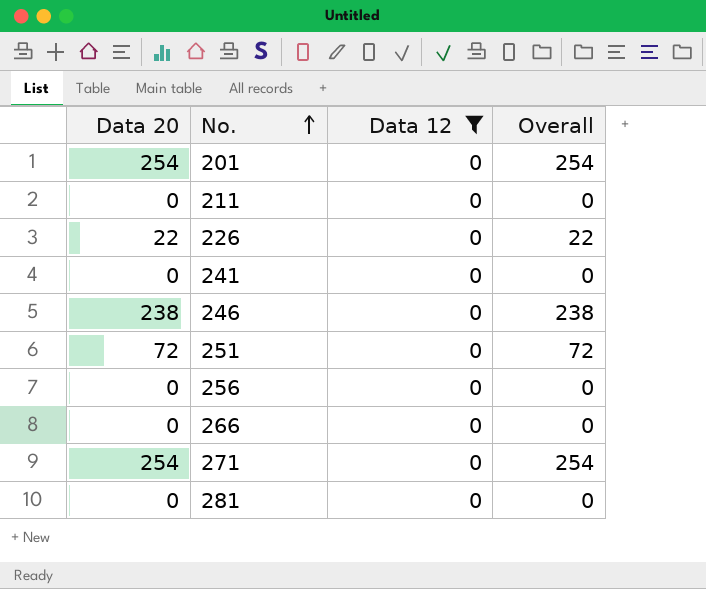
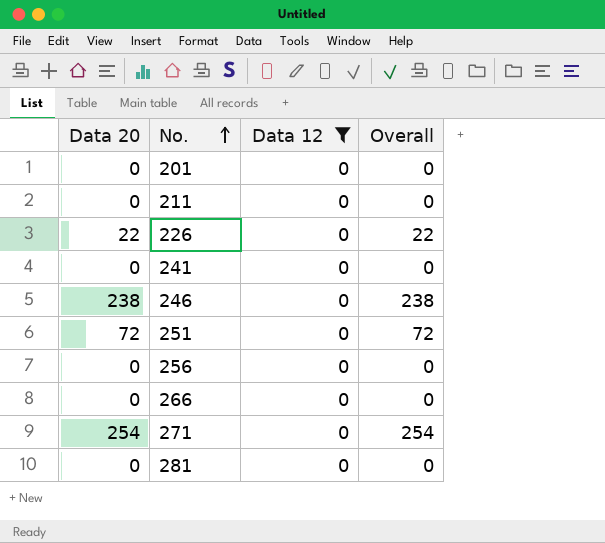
201 | Data 20: 254 -> 0
201 | Overall: 254 -> 0

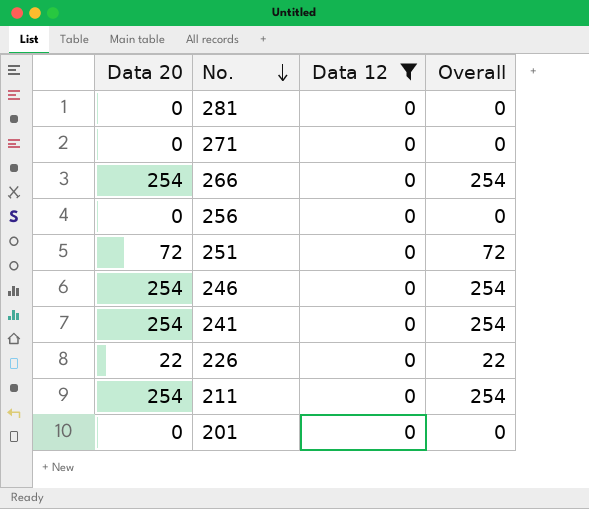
row order: No. ascending -> No. descending
271 | Data 20: 254 -> 0
271 | Overall: 254 -> 0
266 | Data 20: 0 -> 254
266 | Overall: 0 -> 254
246 | Data 20: 238 -> 254
246 | Overall: 238 -> 254
241 | Data 20: 0 -> 254
241 | Overall: 0 -> 254
211 | Data 20: 0 -> 254
211 | Overall: 0 -> 254

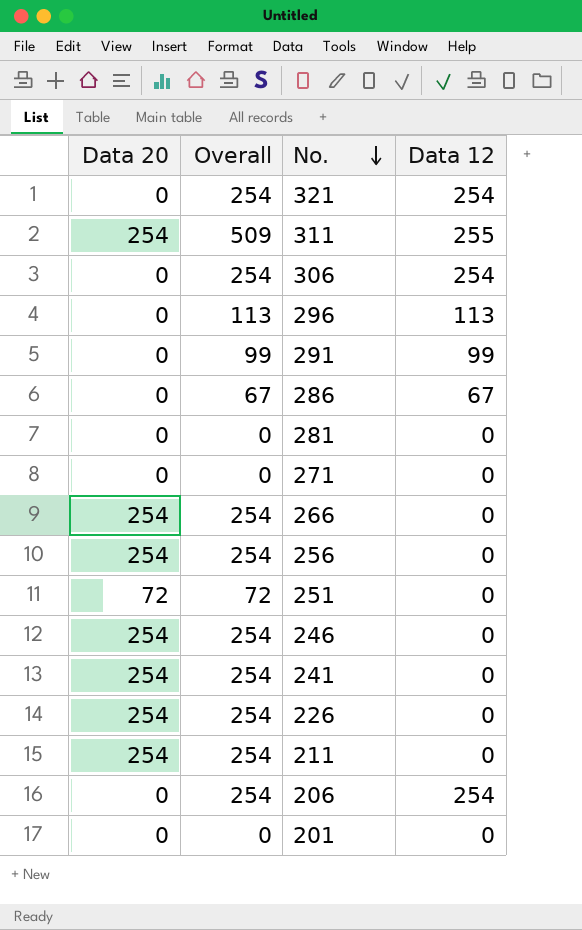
filter: Data 12 = 0 -> none
column Overall | position: 4 -> 2
256 | Data 20: 0 -> 254
256 | Overall: 0 -> 254
226 | Data 20: 22 -> 254
226 | Overall: 22 -> 254

